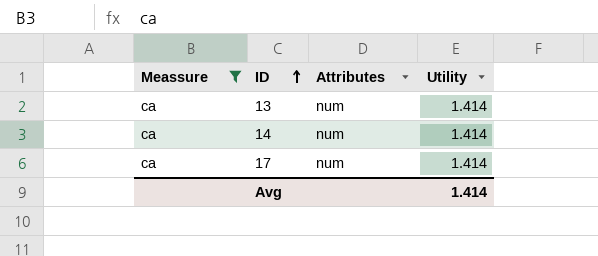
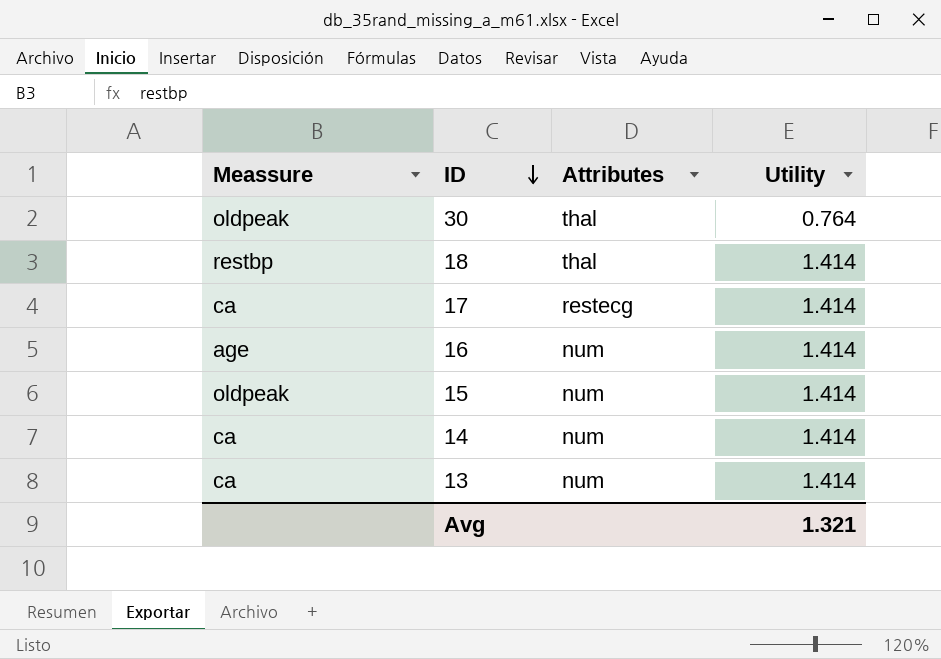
filter: Meassure = ca -> none
row order: ID ascending -> ID descending
17 | Attributes: num -> restecg
Avg | Utility: 1.414 -> 1.321

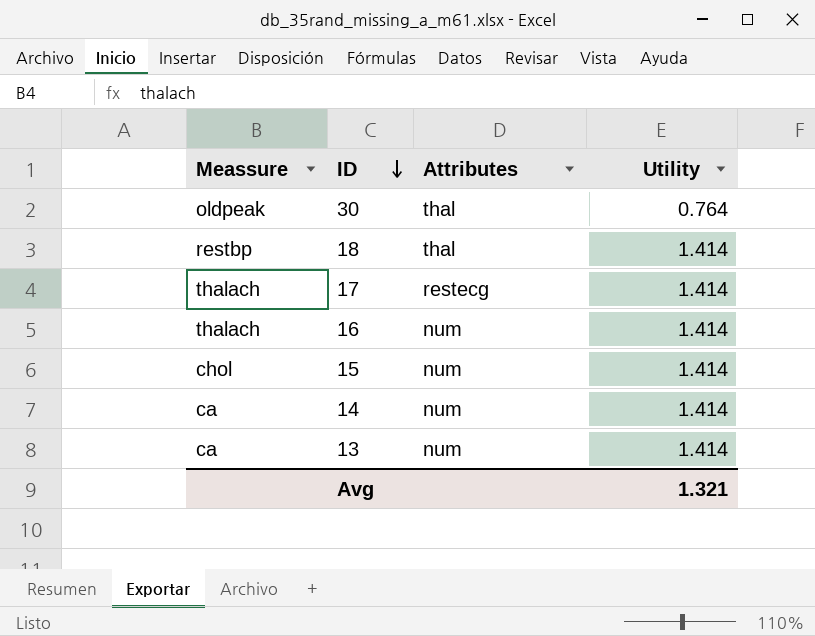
17 | Meassure: ca -> thalach
16 | Meassure: age -> thalach
15 | Meassure: oldpeak -> chol

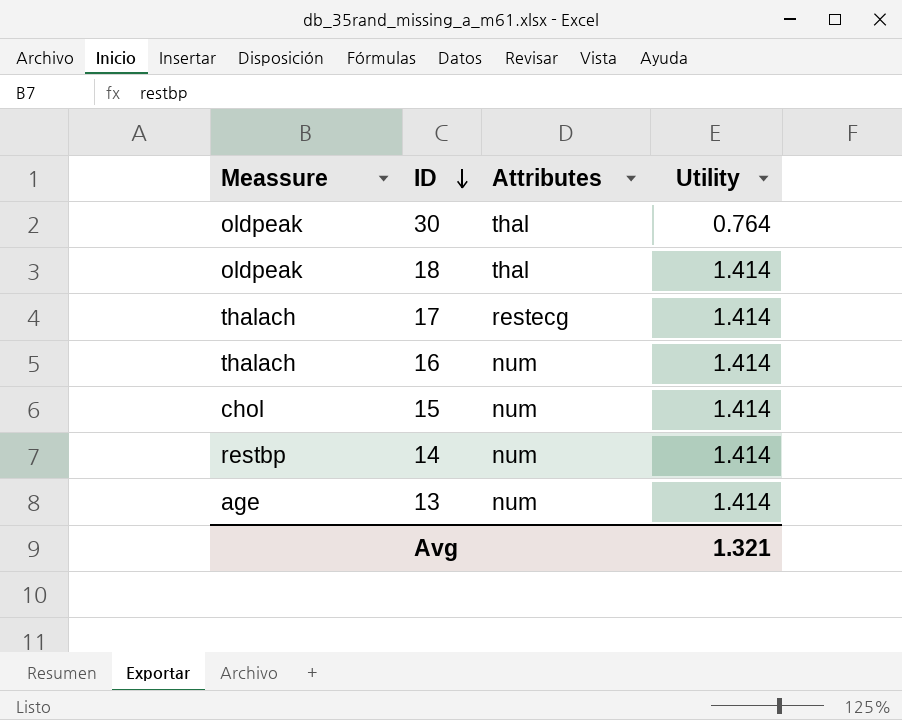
18 | Meassure: restbp -> oldpeak
14 | Meassure: ca -> restbp
13 | Meassure: ca -> age

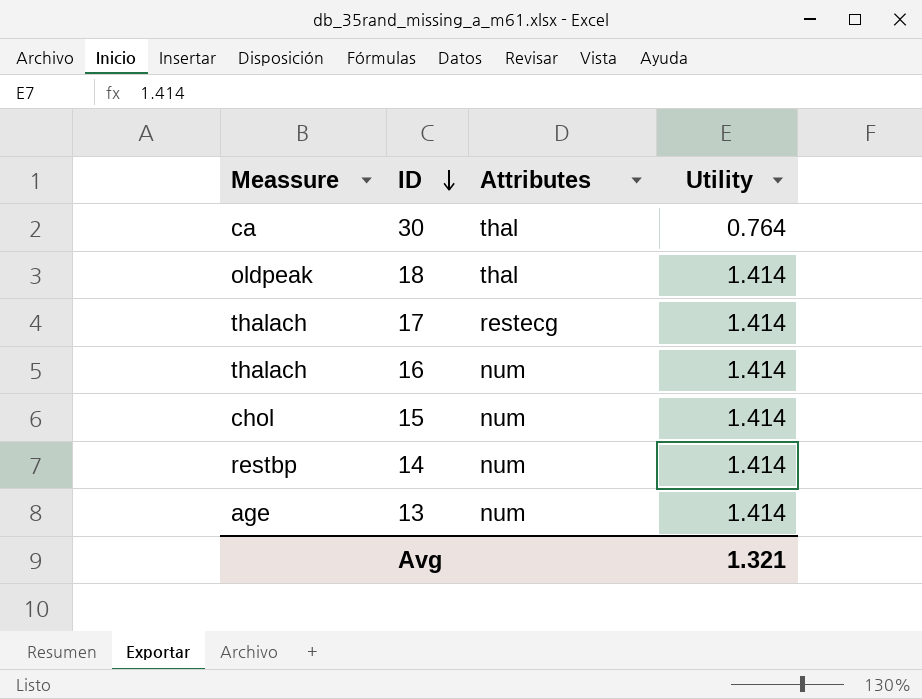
30 | Meassure: oldpeak -> ca

